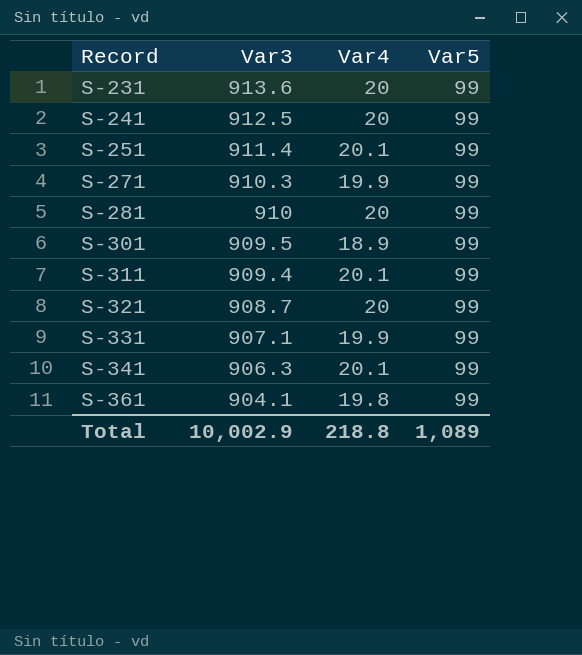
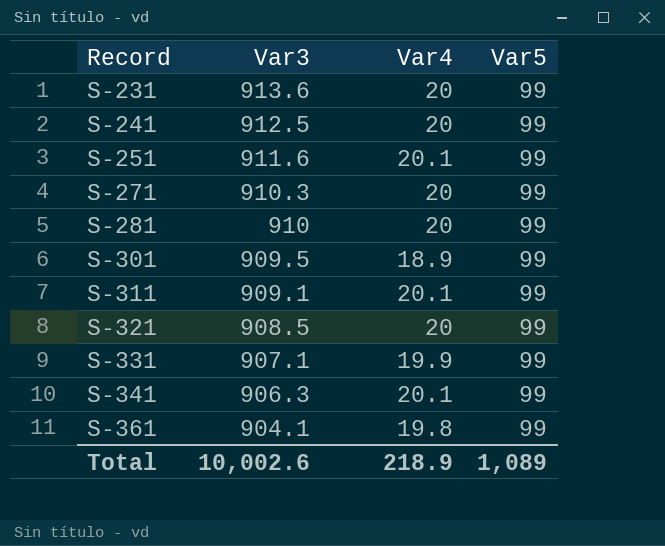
S-251 | Var3: 911.4 -> 911.6
S-271 | Var4: 19.9 -> 20
S-311 | Var3: 909.4 -> 909.1
S-321 | Var3: 908.7 -> 908.5
Total | Var3: 10,002.9 -> 10,002.6
Total | Var4: 218.8 -> 218.9

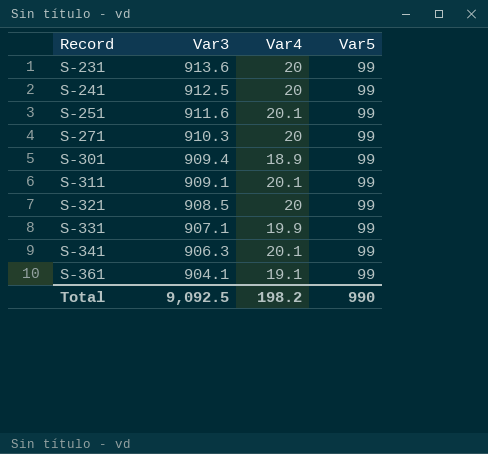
row S-281: 910 | 20 | 99 -> none
S-301 | Var3: 909.5 -> 909.4
S-361 | Var4: 19.8 -> 19.1
Total | Var3: 10,002.6 -> 9,092.5
Total | Var4: 218.9 -> 198.2
Total | Var5: 1,089 -> 990

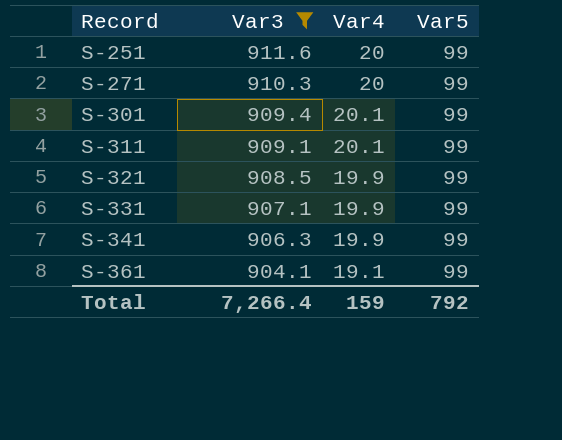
filter: none -> Var3 <= 911.6
S-251 | Var4: 20.1 -> 20
S-301 | Var4: 18.9 -> 20.1
S-321 | Var4: 20 -> 19.9
S-341 | Var4: 20.1 -> 19.9
Total | Var3: 9,092.5 -> 7,266.4
Total | Var4: 198.2 -> 159
Total | Var5: 990 -> 792

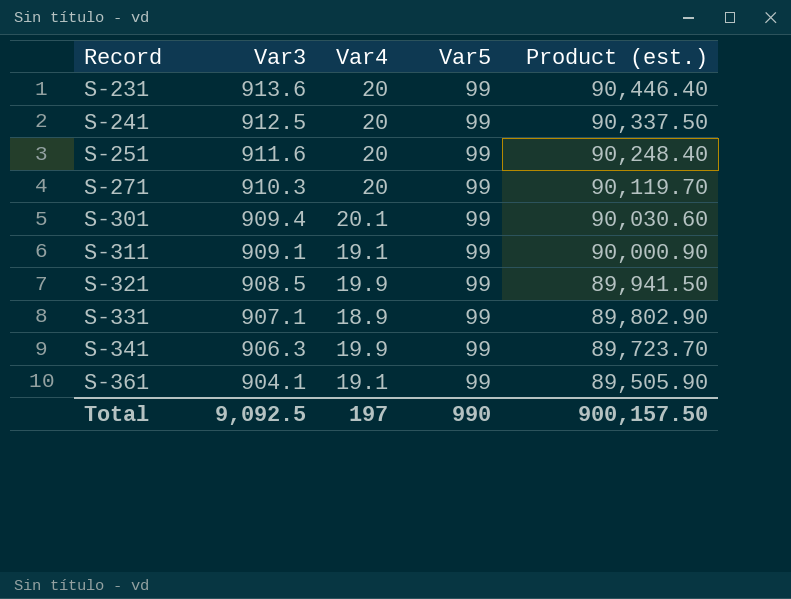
filter: Var3 <= 911.6 -> none
column Product (est.) | formula: none -> [Var3] * [Var5]
S-311 | Var4: 20.1 -> 19.1
S-331 | Var4: 19.9 -> 18.9
Total | Var3: 7,266.4 -> 9,092.5
Total | Var4: 159 -> 197
Total | Var5: 792 -> 990

